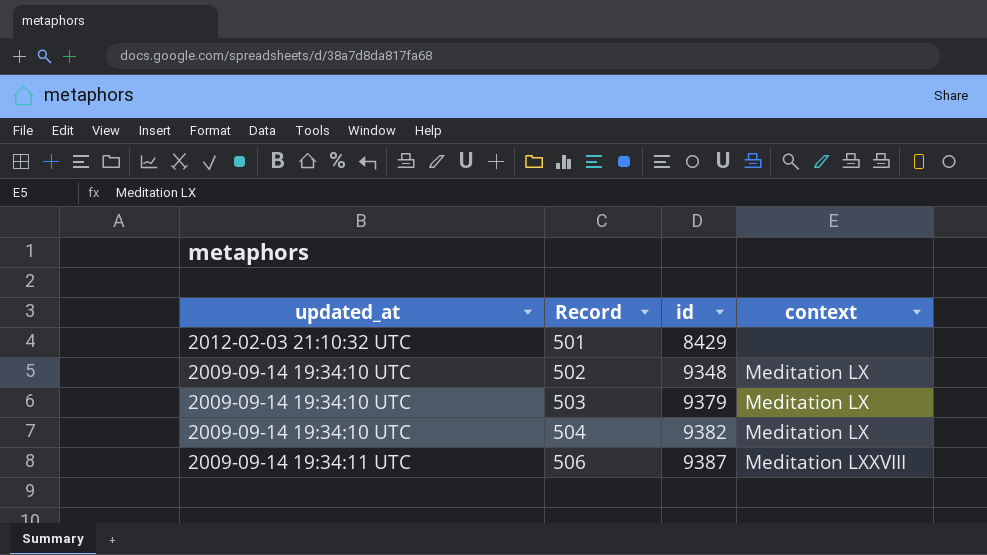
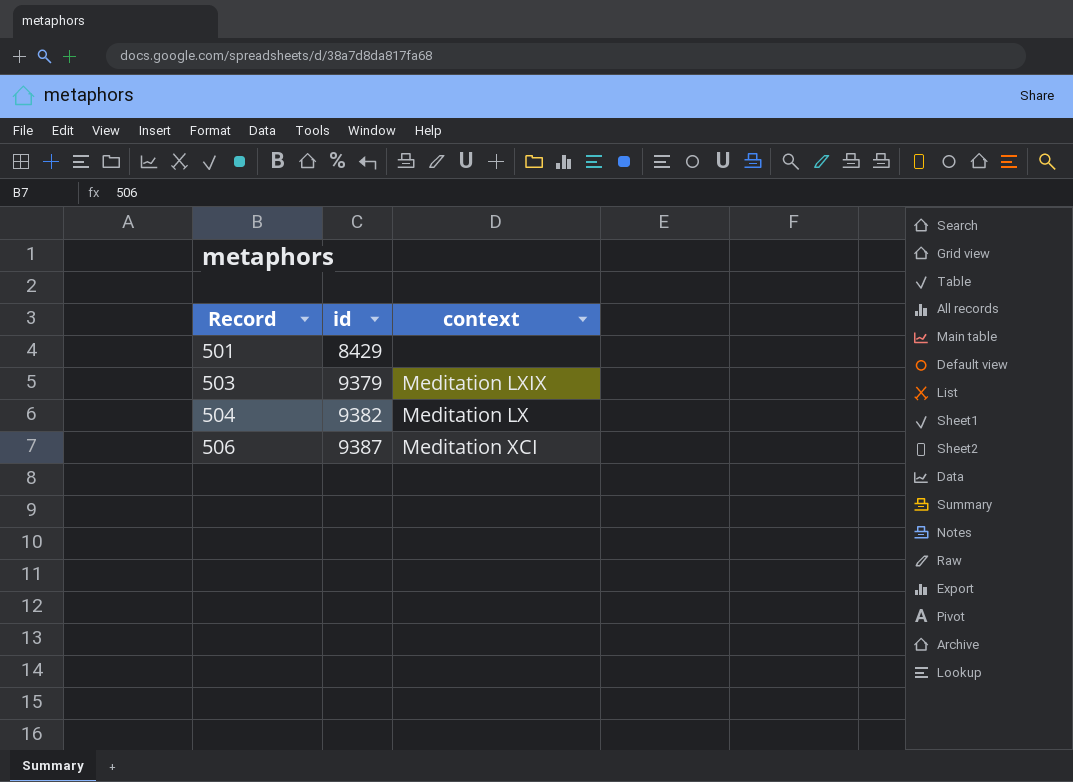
column updated_at | position: 1 -> none
row 502: 2009-09-14 19:34:10 UTC | 9348 | Meditation LX -> none
503 | context: Meditation LX -> Meditation LXIX
506 | context: Meditation LXXVIII -> Meditation XCI

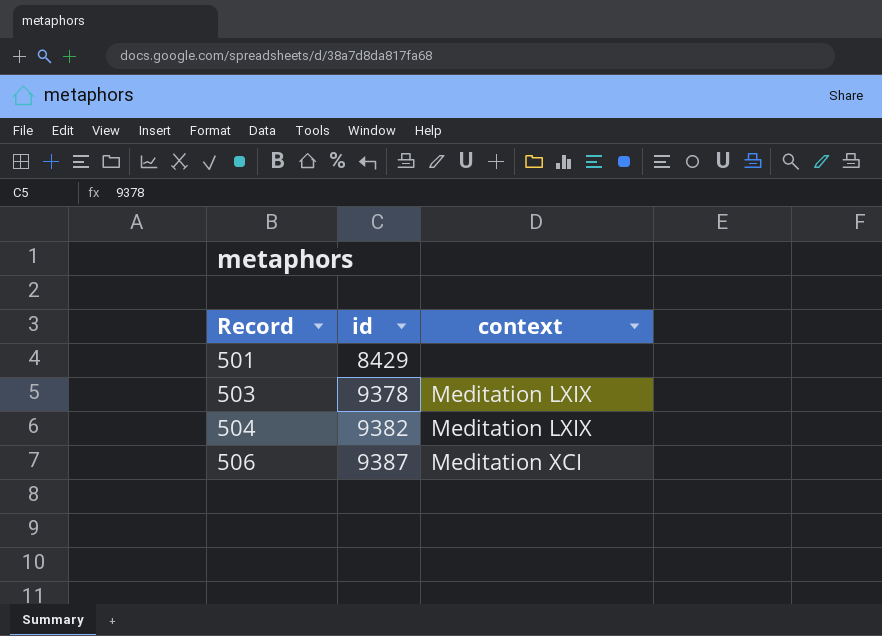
503 | id: 9379 -> 9378
504 | context: Meditation LX -> Meditation LXIX

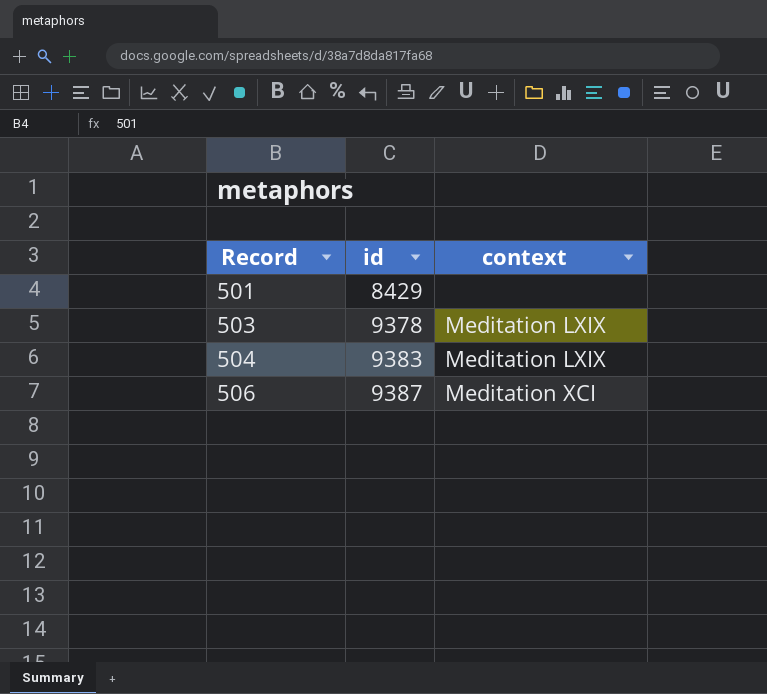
504 | id: 9382 -> 9383

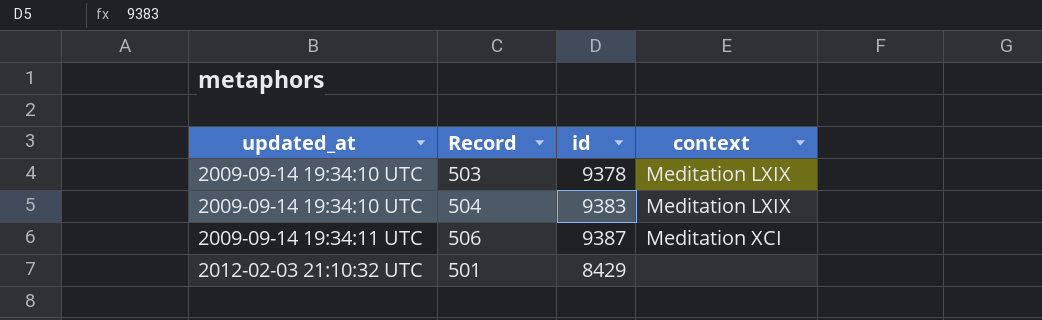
row order: Record ascending -> updated_at ascending
column updated_at | position: none -> 1

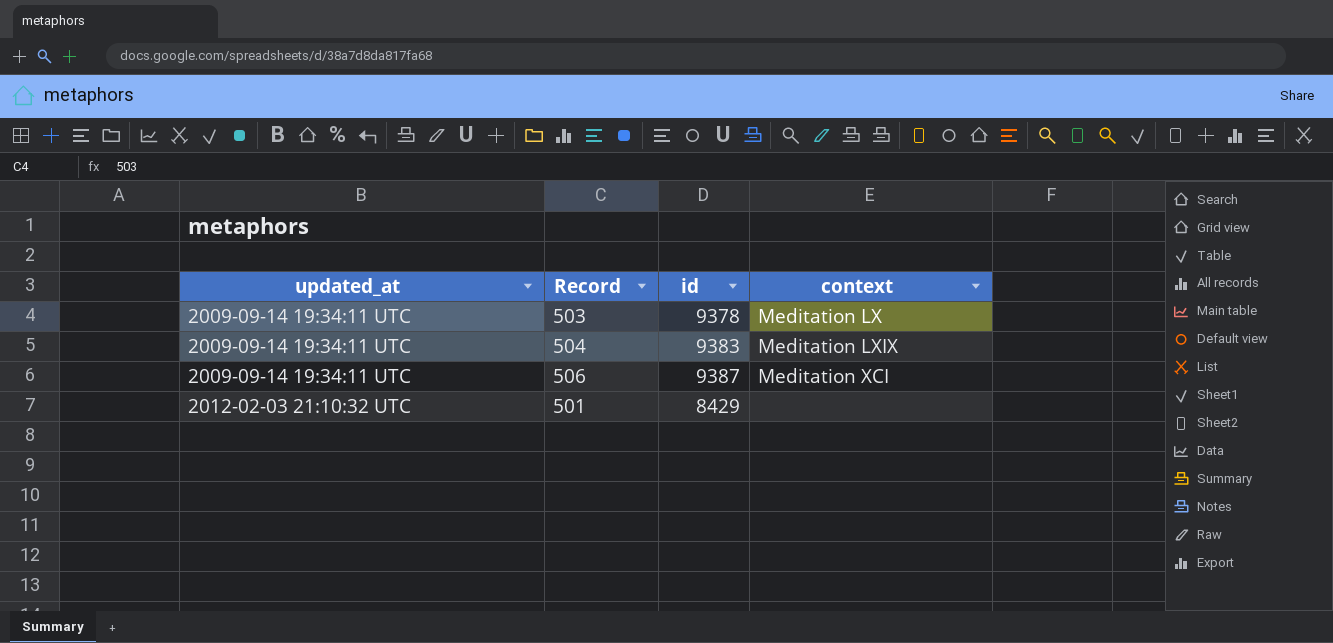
503 | updated_at: 2009-09-14 19:34:10 UTC -> 2009-09-14 19:34:11 UTC
503 | context: Meditation LXIX -> Meditation LX
504 | updated_at: 2009-09-14 19:34:10 UTC -> 2009-09-14 19:34:11 UTC

